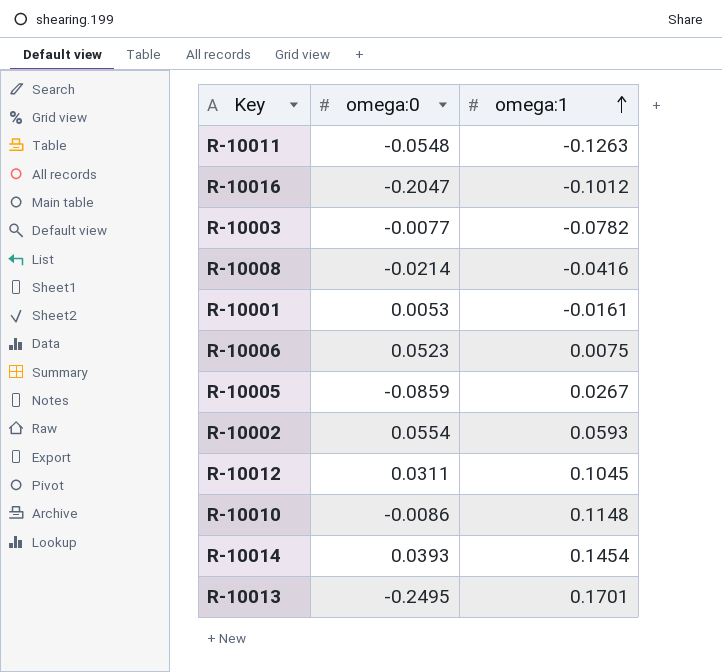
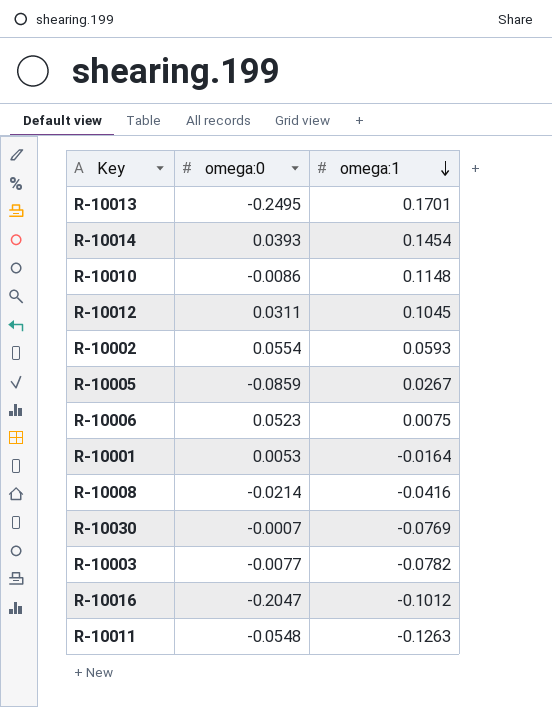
row order: omega:1 ascending -> omega:1 descending
R-10001 | omega:1: -0.0161 -> -0.0164
row R-10030: none -> -0.0007 | -0.0769

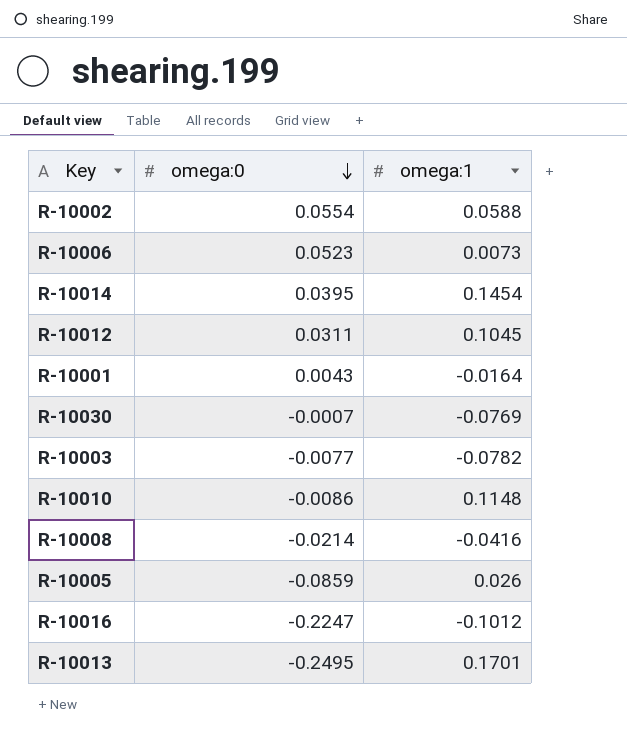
row order: omega:1 descending -> omega:0 descending
row R-10011: -0.0548 | -0.1263 -> none
R-10002 | omega:1: 0.0593 -> 0.0588
R-10006 | omega:1: 0.0075 -> 0.0073
R-10014 | omega:0: 0.0393 -> 0.0395
R-10001 | omega:0: 0.0053 -> 0.0043
R-10005 | omega:1: 0.0267 -> 0.026
R-10016 | omega:0: -0.2047 -> -0.2247

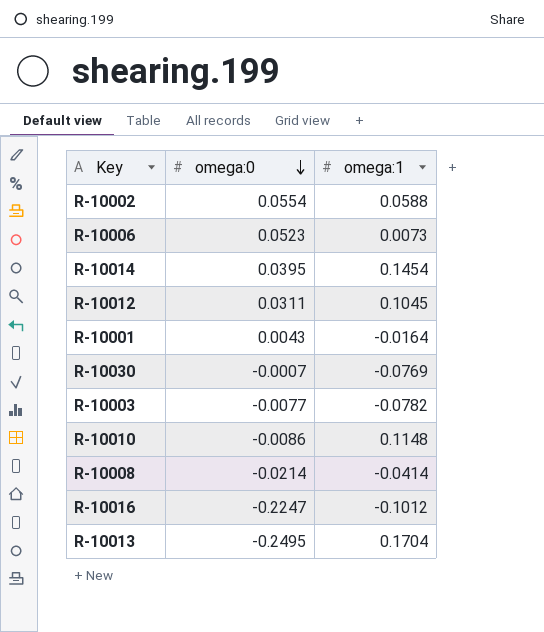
row R-10005: -0.0859 | 0.026 -> none
R-10008 | omega:1: -0.0416 -> -0.0414
R-10013 | omega:1: 0.1701 -> 0.1704

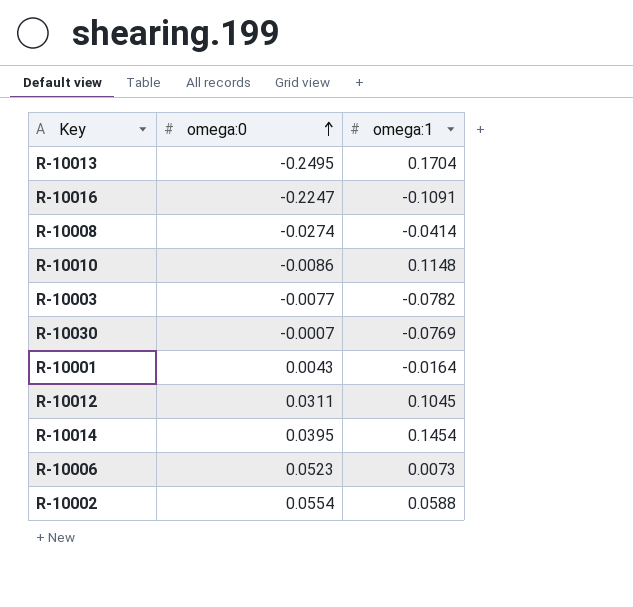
row order: omega:0 descending -> omega:0 ascending
R-10016 | omega:1: -0.1012 -> -0.1091
R-10008 | omega:0: -0.0214 -> -0.0274

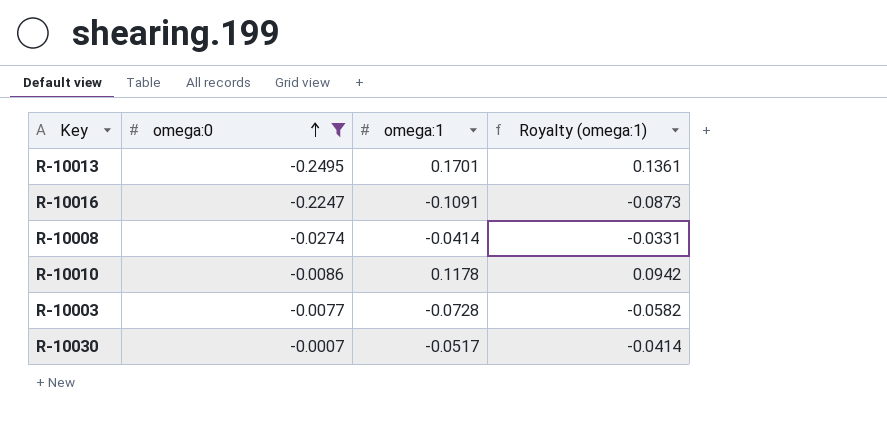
filter: none -> omega:0 <= -0.0007
column Royalty (omega:1) | formula: none -> [omega:1] * 0.8
R-10013 | omega:1: 0.1704 -> 0.1701
R-10010 | omega:1: 0.1148 -> 0.1178
R-10003 | omega:1: -0.0782 -> -0.0728
R-10030 | omega:1: -0.0769 -> -0.0517

